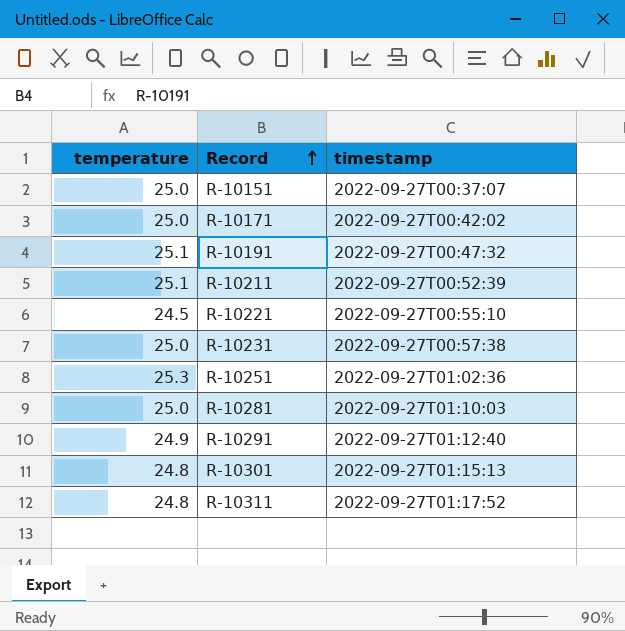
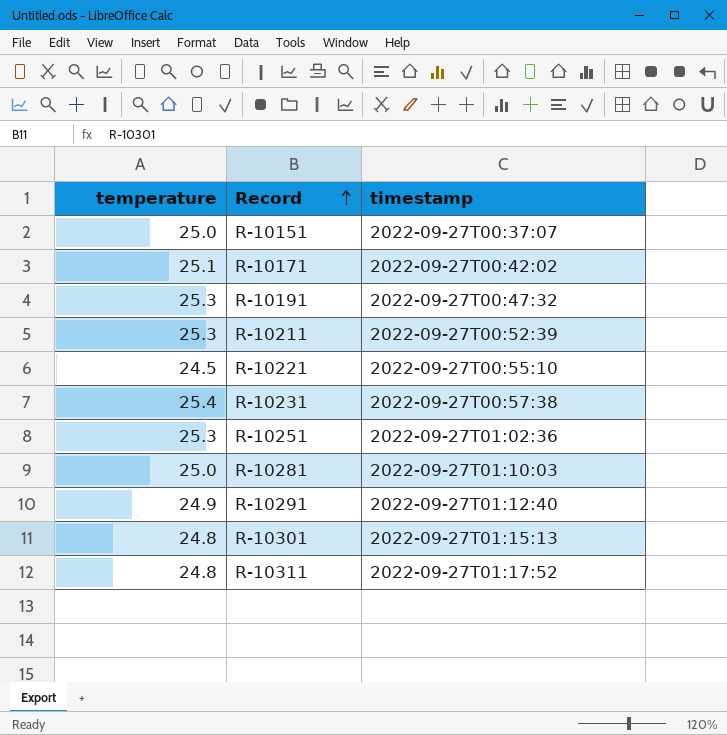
R-10171 | temperature: 25.0 -> 25.1
R-10191 | temperature: 25.1 -> 25.3
R-10211 | temperature: 25.1 -> 25.3
R-10231 | temperature: 25.0 -> 25.4

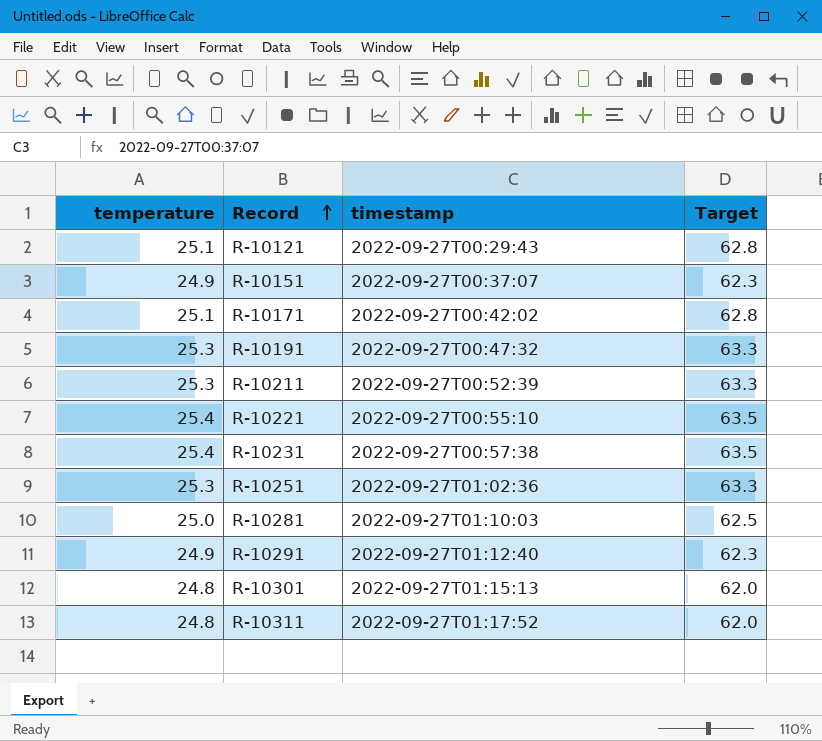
column Target | formula: none -> [temperature] * 2.5
row R-10121: none -> 25.1 | 2022-09-27T00:29:43 | 62.8
R-10151 | temperature: 25.0 -> 24.9
R-10221 | temperature: 24.5 -> 25.4

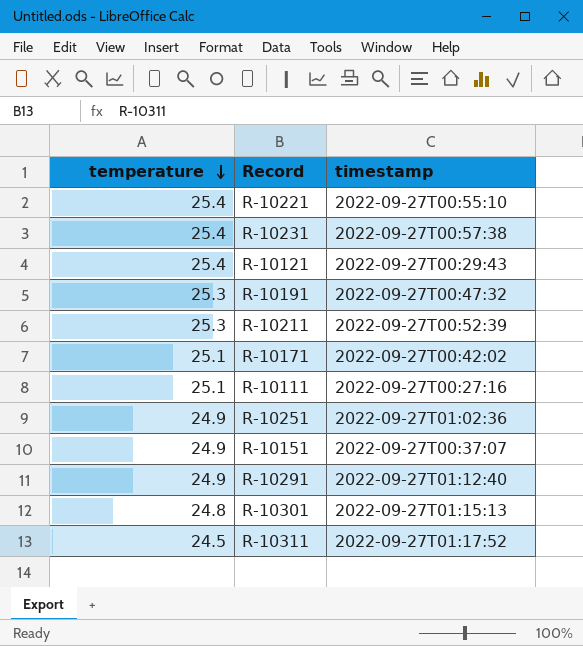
row order: Record ascending -> temperature descending
column Target | formula: [temperature] * 2.5 -> none
row R-10281: 25.0 | 2022-09-27T01:10:03 | 62.5 -> none
R-10121 | temperature: 25.1 -> 25.4
row R-10111: none -> 25.1 | 2022-09-27T00:27:16
R-10251 | temperature: 25.3 -> 24.9
R-10311 | temperature: 24.8 -> 24.5

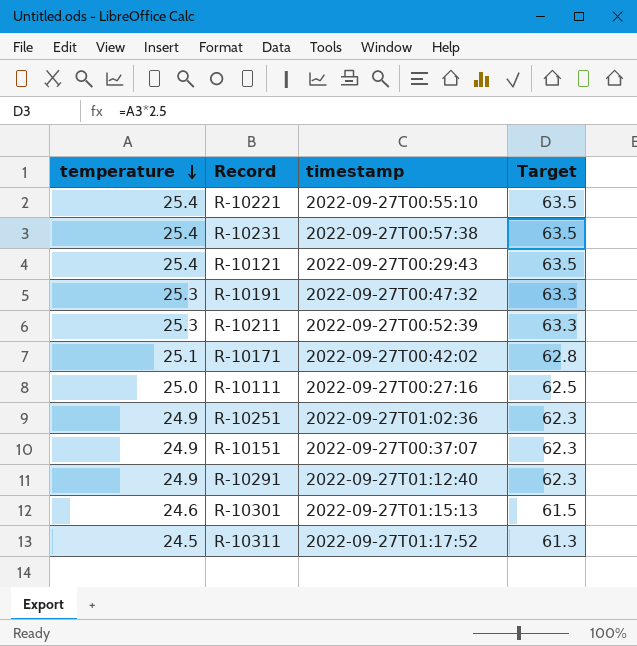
column Target | formula: none -> [temperature] * 2.5
R-10111 | temperature: 25.1 -> 25.0
R-10301 | temperature: 24.8 -> 24.6

